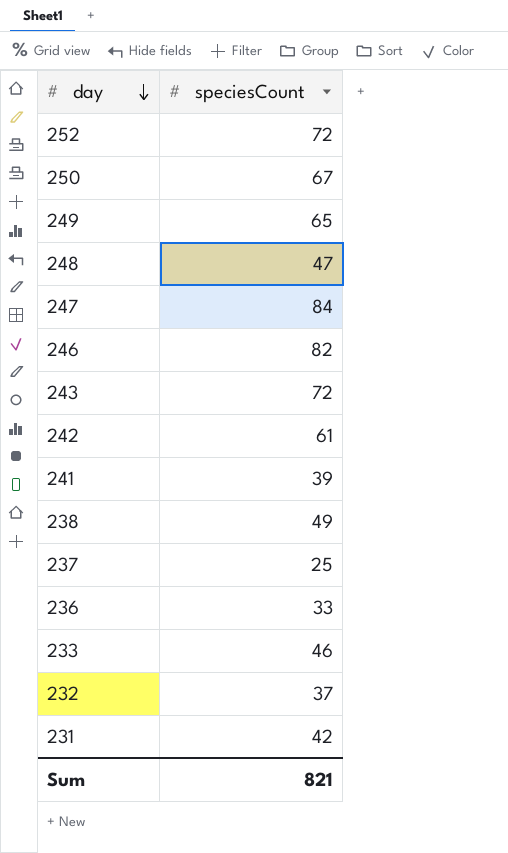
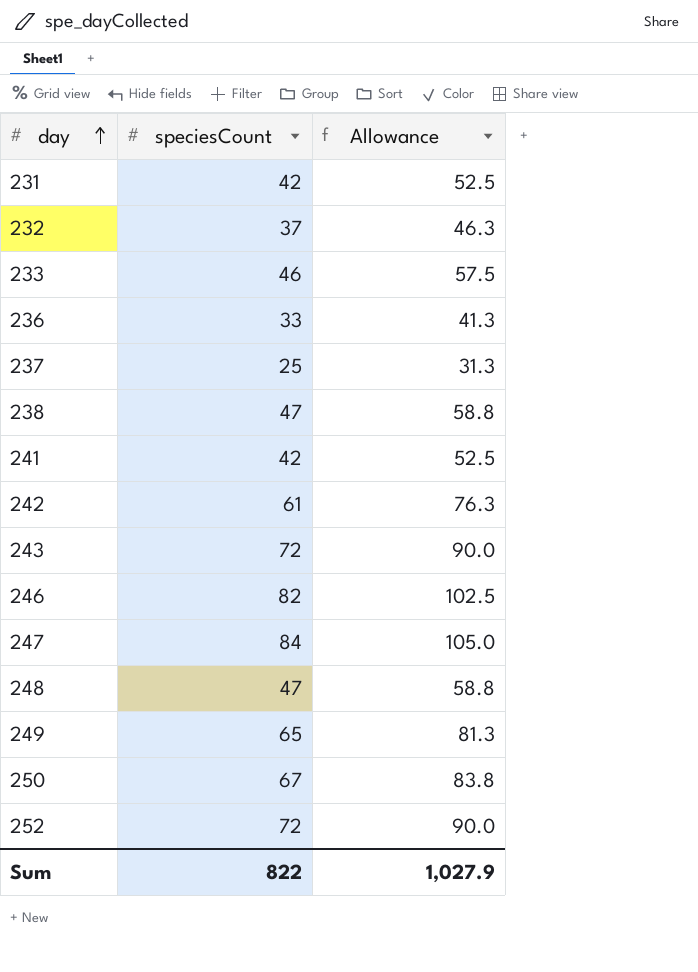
row order: day descending -> day ascending
column Allowance | formula: none -> [speciesCount] * 1.25
238 | speciesCount: 49 -> 47
241 | speciesCount: 39 -> 42
Sum | speciesCount: 821 -> 822

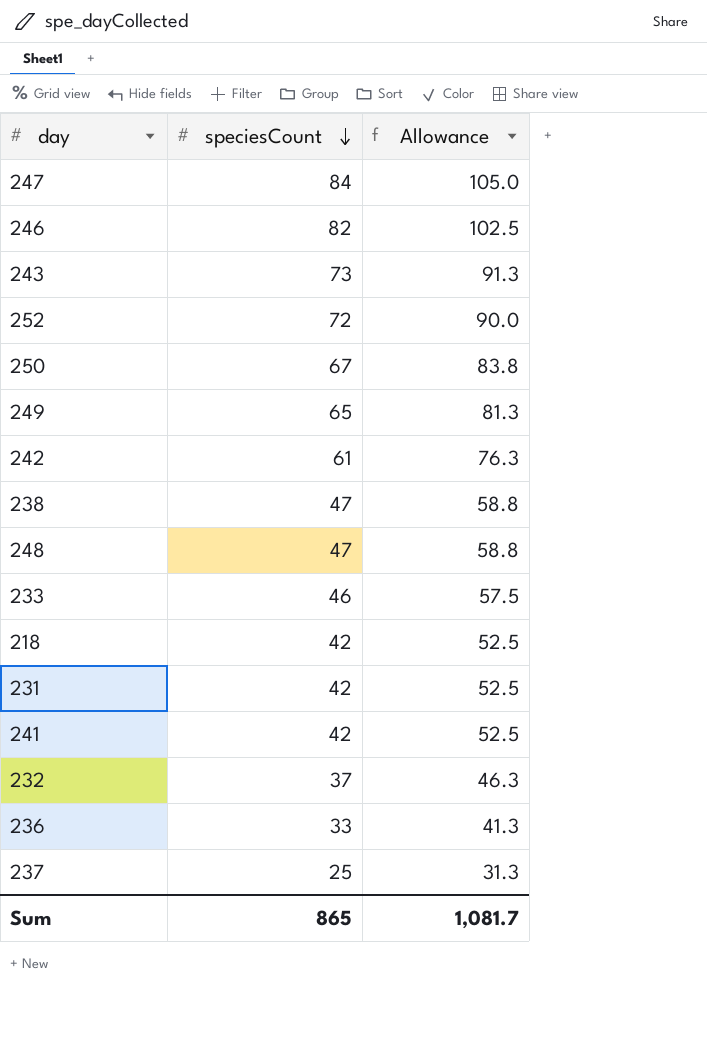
row order: day ascending -> speciesCount descending
243 | speciesCount: 72 -> 73
243 | Allowance: 90.0 -> 91.3
row 218: none -> 42 | 52.5
Sum | speciesCount: 822 -> 865
Sum | Allowance: 1,027.9 -> 1,081.7

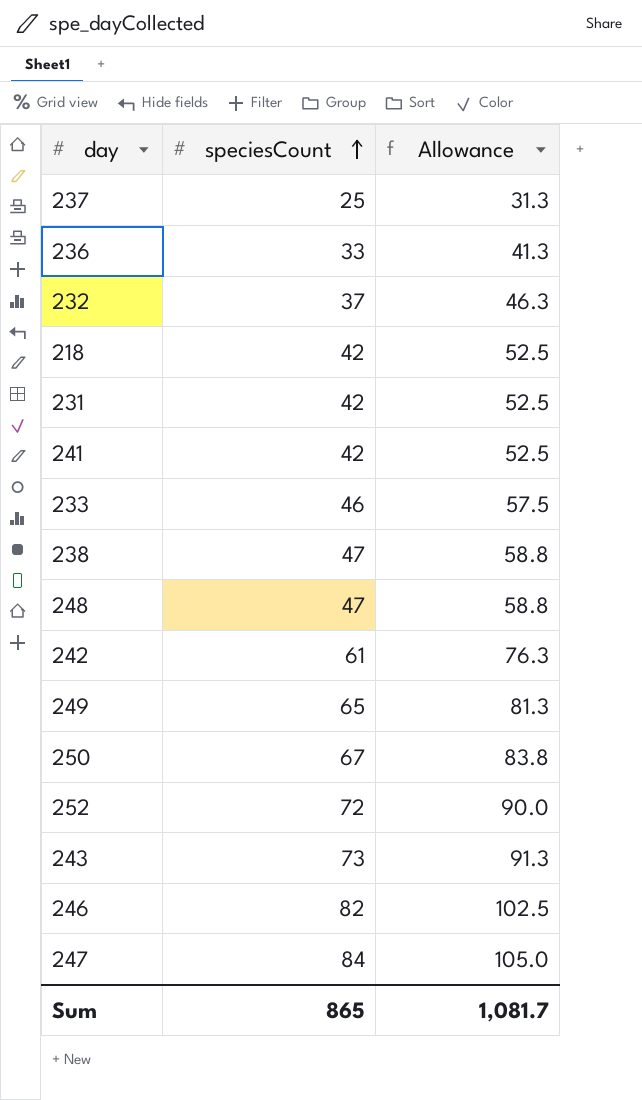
row order: speciesCount descending -> speciesCount ascending

